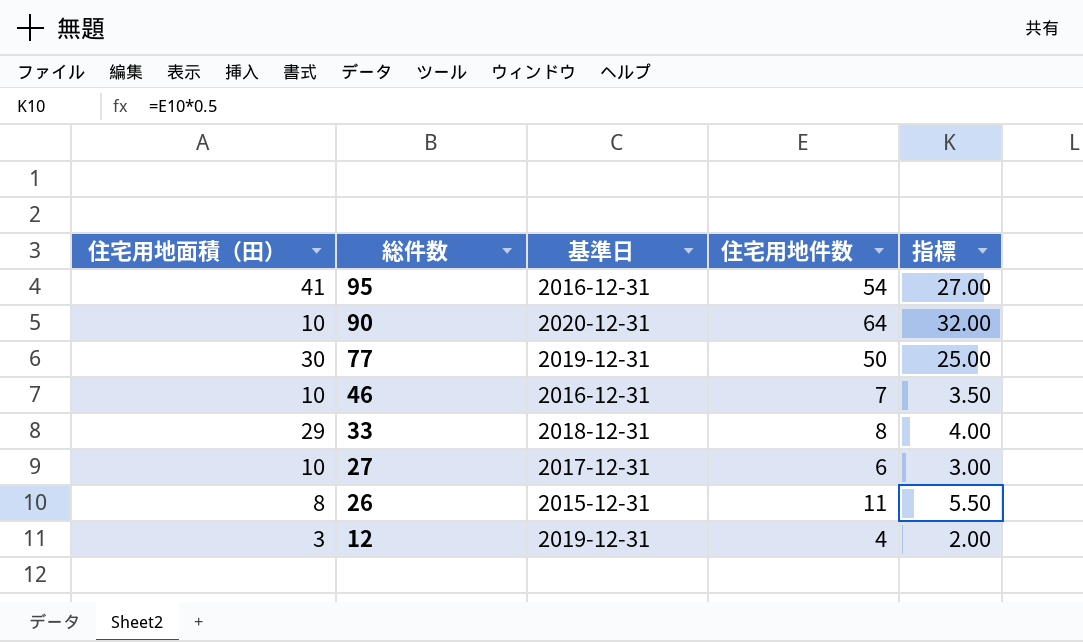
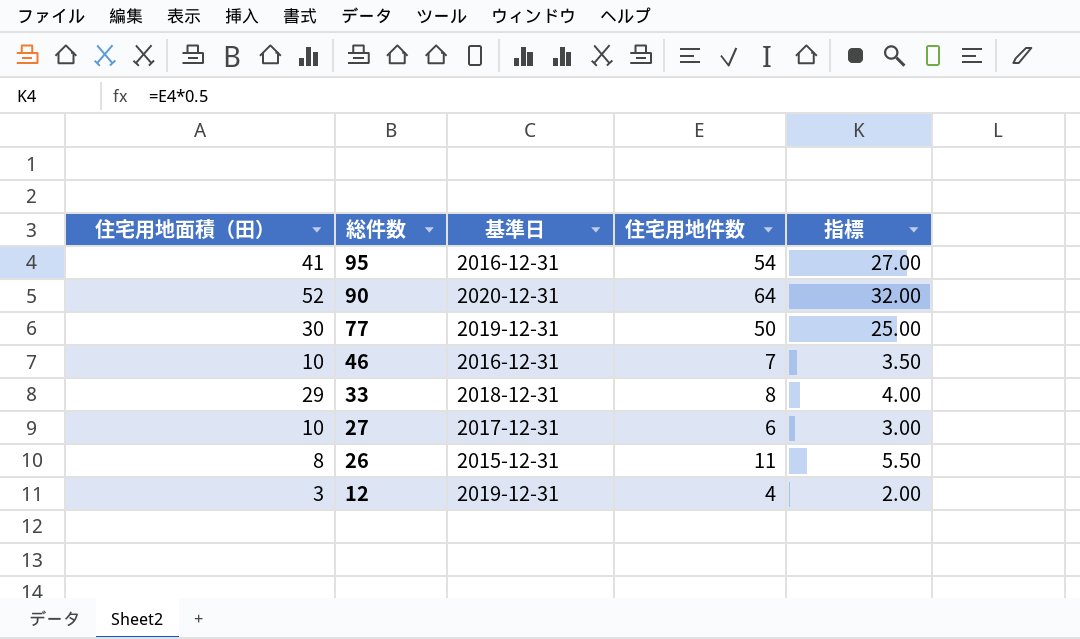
90 | 住宅用地面積（田）: 10 -> 52

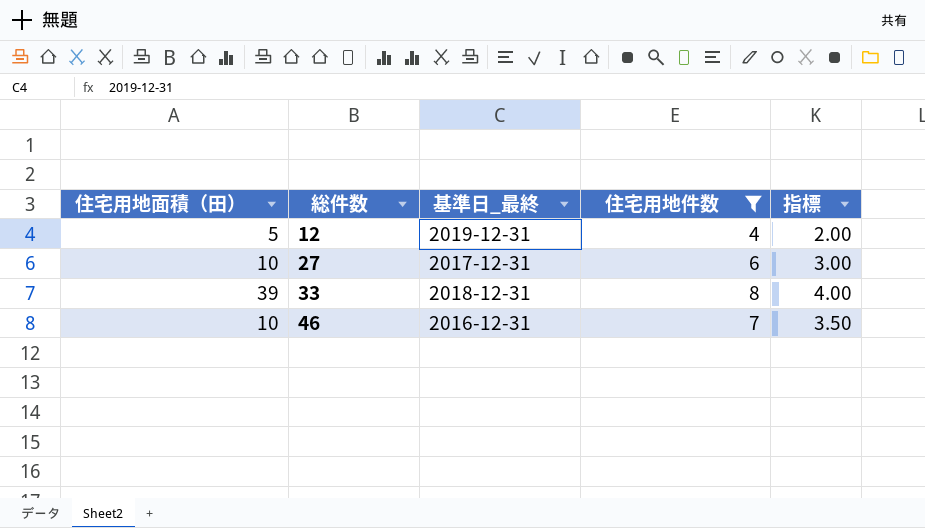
filter: none -> 住宅用地件数 <= 8
row order: 総件数 descending -> 総件数 ascending
column name: 基準日 -> 基準日_最終
12 | 住宅用地面積（田）: 3 -> 5
33 | 住宅用地面積（田）: 29 -> 39

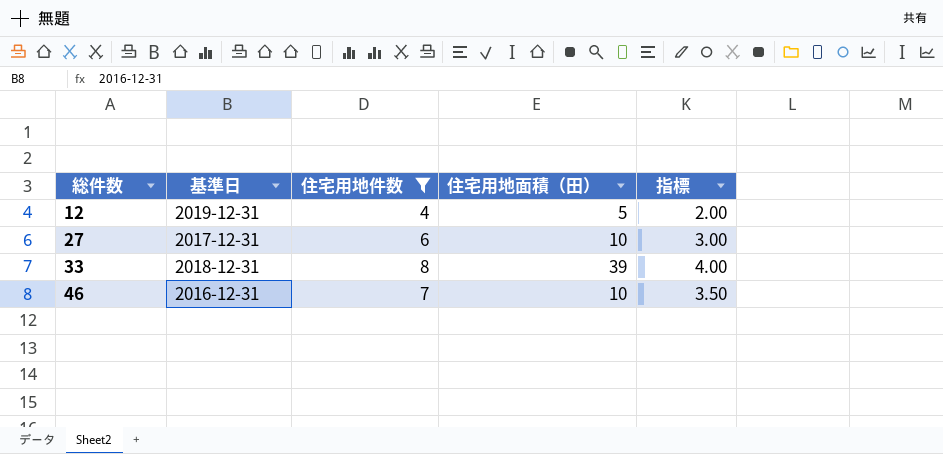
column name: 基準日_最終 -> 基準日
column 住宅用地面積（田） | position: 1 -> 4

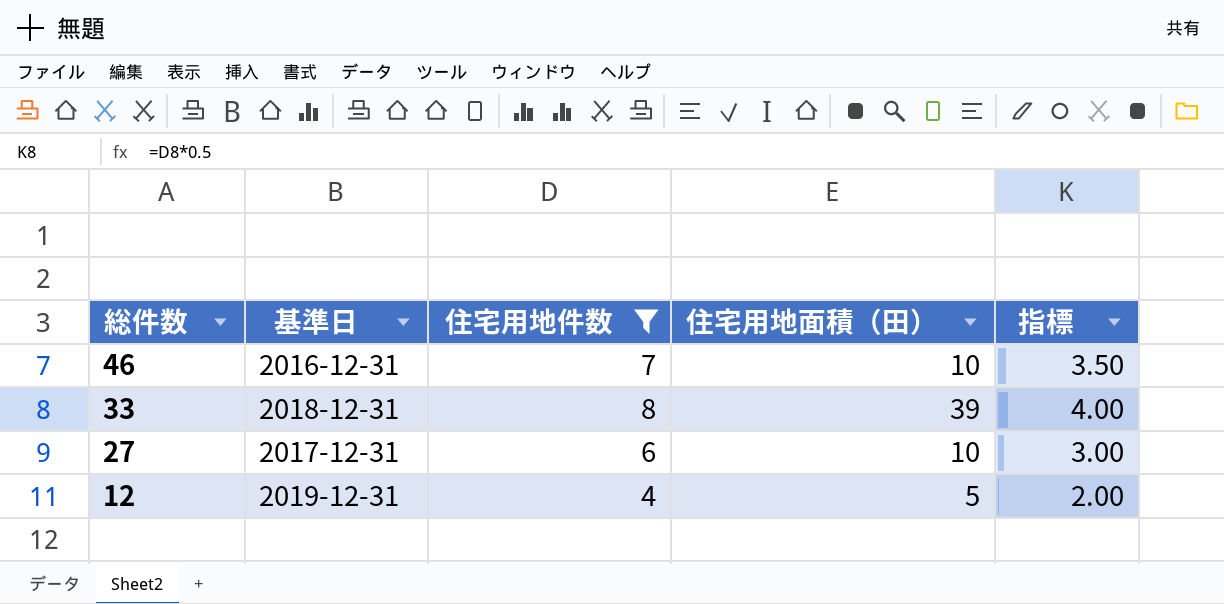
row order: 総件数 ascending -> 総件数 descending

